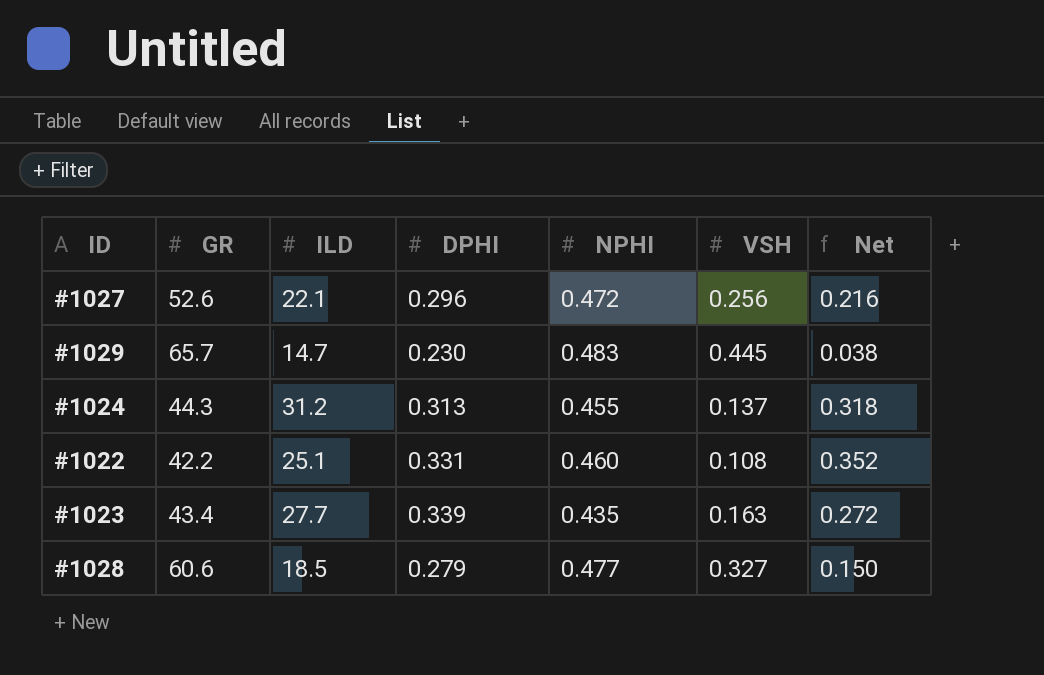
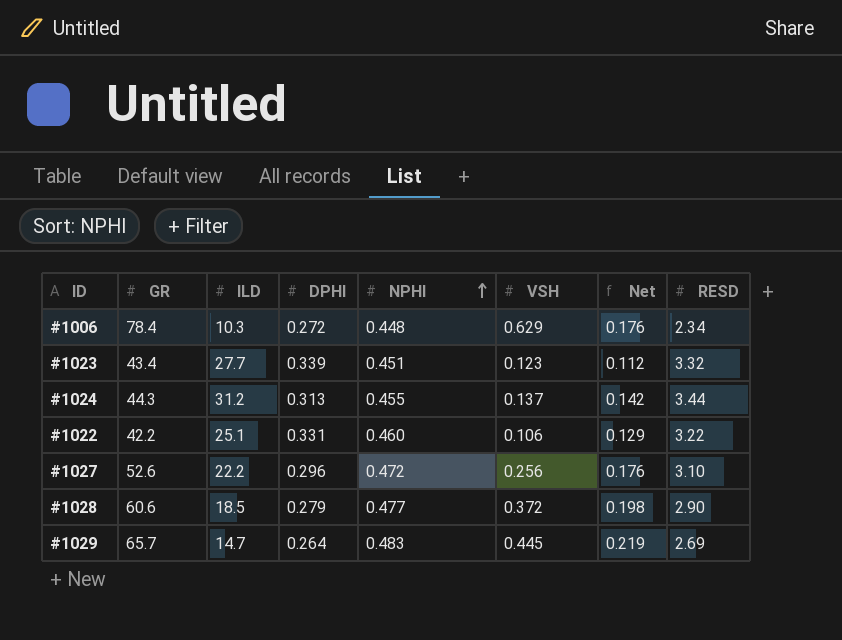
row order: none -> NPHI ascending
column Net | formula: [NPHI] - [VSH] -> [NPHI] - [DPHI]
column RESD | position: none -> 8
row #1006: none -> 78.4 | 10.3 | 0.272 | 0.448 | 0.629 | 0.176 | 2.34
#1023 | NPHI: 0.435 -> 0.451
#1023 | VSH: 0.163 -> 0.123
#1022 | VSH: 0.108 -> 0.106
#1027 | ILD: 22.1 -> 22.2
#1028 | VSH: 0.327 -> 0.372
#1029 | DPHI: 0.230 -> 0.264

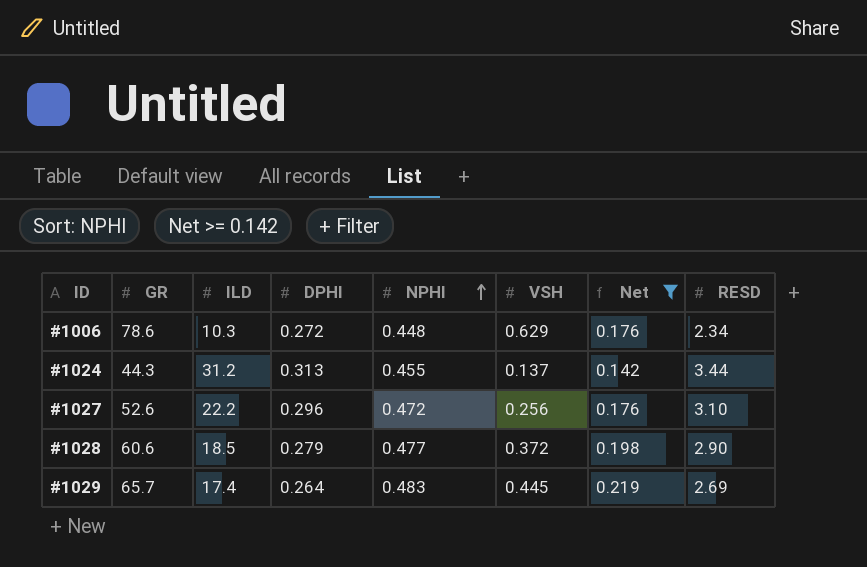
filter: none -> Net >= 0.142
#1006 | GR: 78.4 -> 78.6
#1029 | ILD: 14.7 -> 17.4

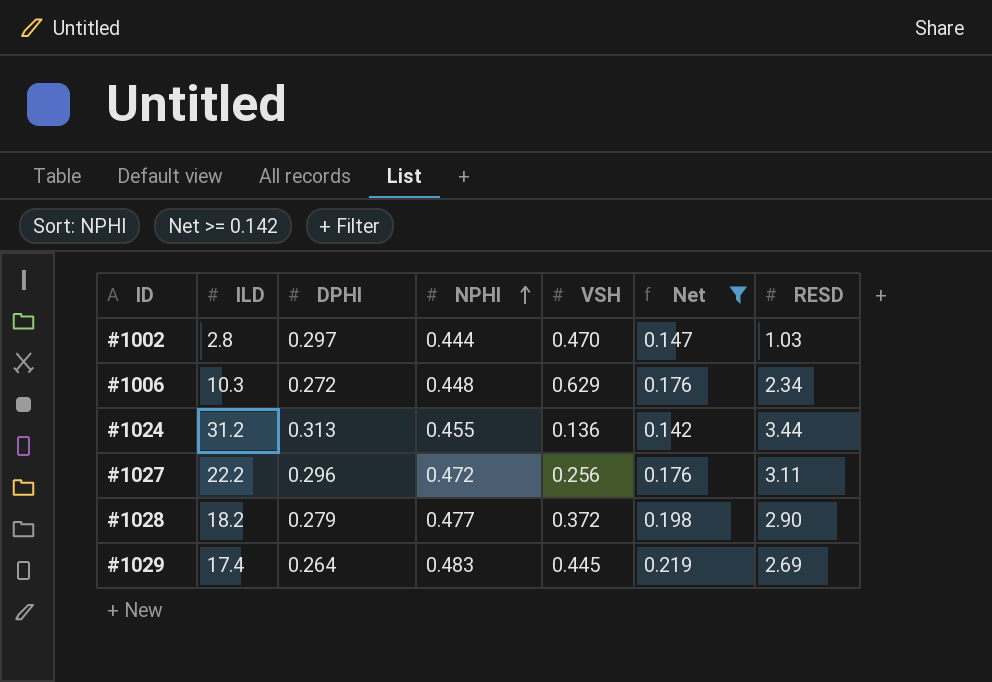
column GR | position: 2 -> none
row #1002: none -> 2.8 | 0.297 | 0.444 | 0.470 | 0.147 | 1.03
#1024 | VSH: 0.137 -> 0.136
#1027 | RESD: 3.10 -> 3.11
#1028 | ILD: 18.5 -> 18.2

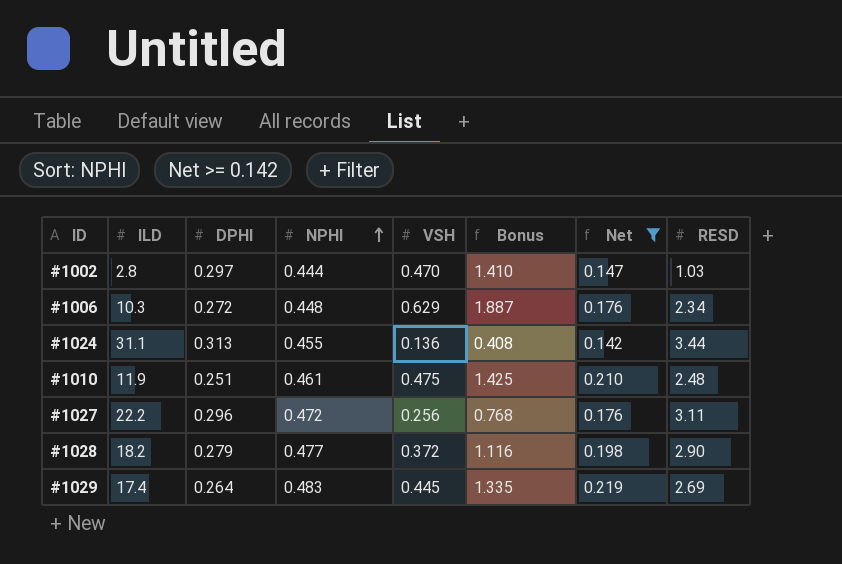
column Bonus | formula: none -> [VSH] * 3
#1024 | ILD: 31.2 -> 31.1
row #1010: none -> 11.9 | 0.251 | 0.461 | 0.475 | 1.425 | 0.210 | 2.48

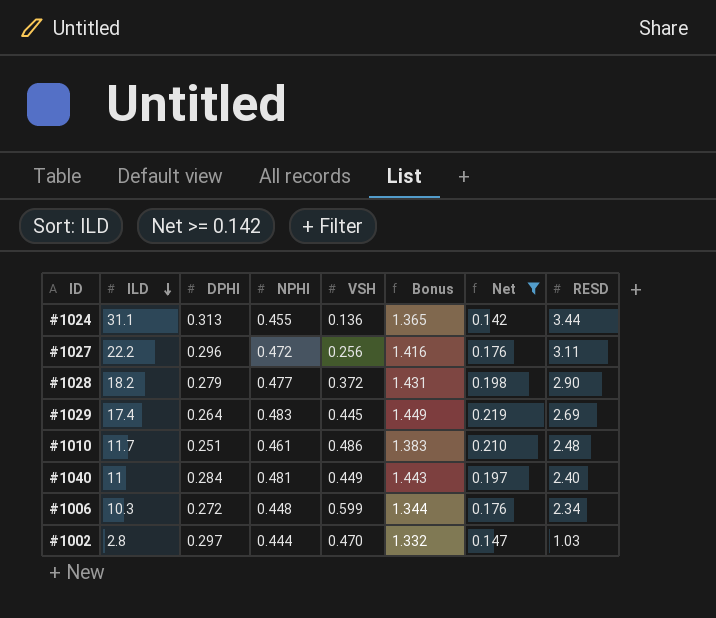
row order: NPHI ascending -> ILD descending
column Bonus | formula: [VSH] * 3 -> [NPHI] * 3
#1010 | ILD: 11.9 -> 11.7
#1010 | VSH: 0.475 -> 0.486
row #1040: none -> 11 | 0.284 | 0.481 | 0.449 | 1.443 | 0.197 | 2.40
#1006 | VSH: 0.629 -> 0.599

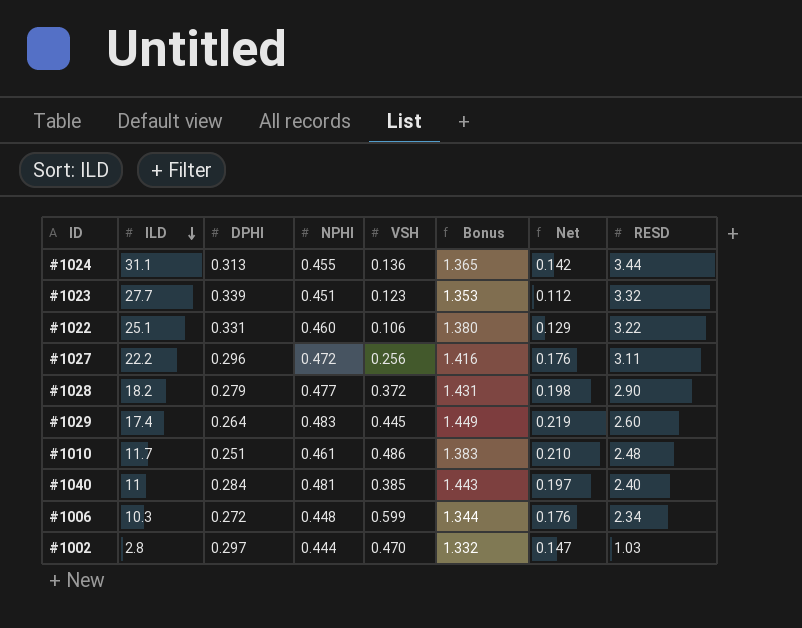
filter: Net >= 0.142 -> none
#1029 | RESD: 2.69 -> 2.60
#1040 | VSH: 0.449 -> 0.385

